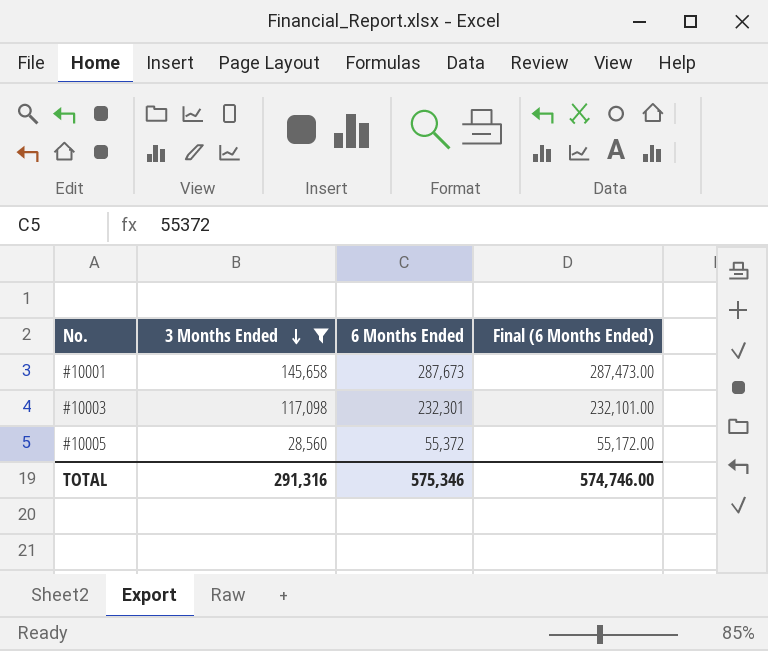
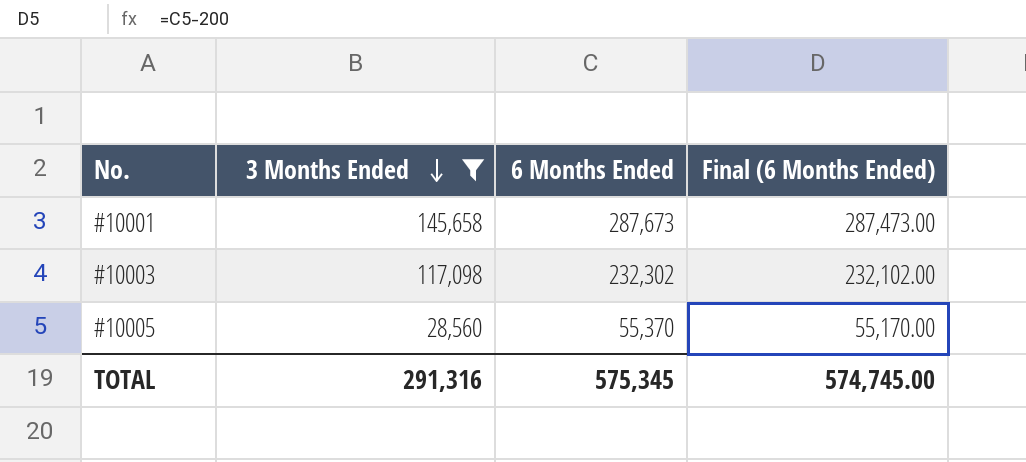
#10003 | 6 Months Ended: 232,301 -> 232,302
#10003 | Final (6 Months Ended): 232,101.00 -> 232,102.00
#10005 | 6 Months Ended: 55,372 -> 55,370
#10005 | Final (6 Months Ended): 55,172.00 -> 55,170.00
TOTAL | 6 Months Ended: 575,346 -> 575,345
TOTAL | Final (6 Months Ended): 574,746.00 -> 574,745.00

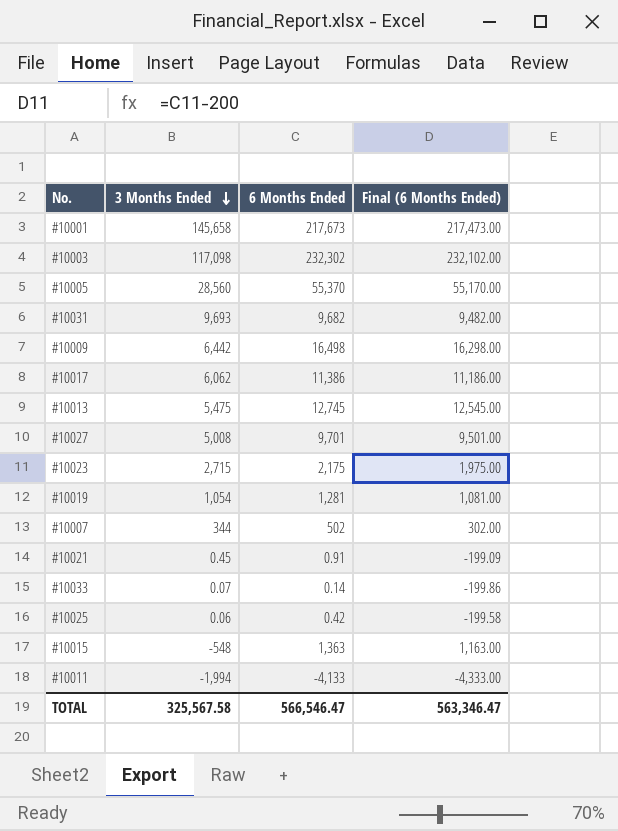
filter: 3 Months Ended >= 28,560 -> none
#10001 | 6 Months Ended: 287,673 -> 217,673
#10001 | Final (6 Months Ended): 287,473.00 -> 217,473.00
TOTAL | 3 Months Ended: 291,316 -> 325,567.58
TOTAL | 6 Months Ended: 575,345 -> 566,546.47
TOTAL | Final (6 Months Ended): 574,745.00 -> 563,346.47

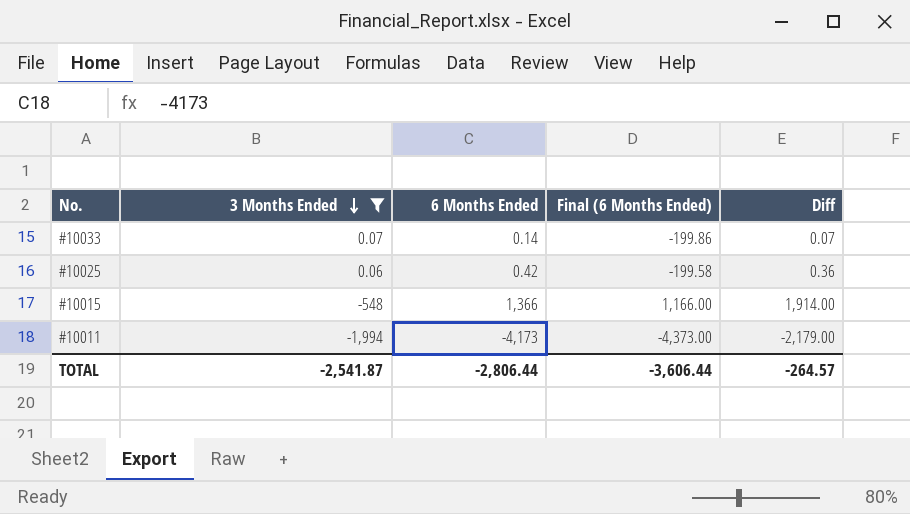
filter: none -> 3 Months Ended <= 0.07
column Diff | formula: none -> [6 Months Ended] - [3 Months Ended]
#10015 | 6 Months Ended: 1,363 -> 1,366
#10015 | Final (6 Months Ended): 1,163.00 -> 1,166.00
#10011 | 6 Months Ended: -4,133 -> -4,173
#10011 | Final (6 Months Ended): -4,333.00 -> -4,373.00
TOTAL | 3 Months Ended: 325,567.58 -> -2,541.87
TOTAL | 6 Months Ended: 566,546.47 -> -2,806.44
TOTAL | Final (6 Months Ended): 563,346.47 -> -3,606.44

